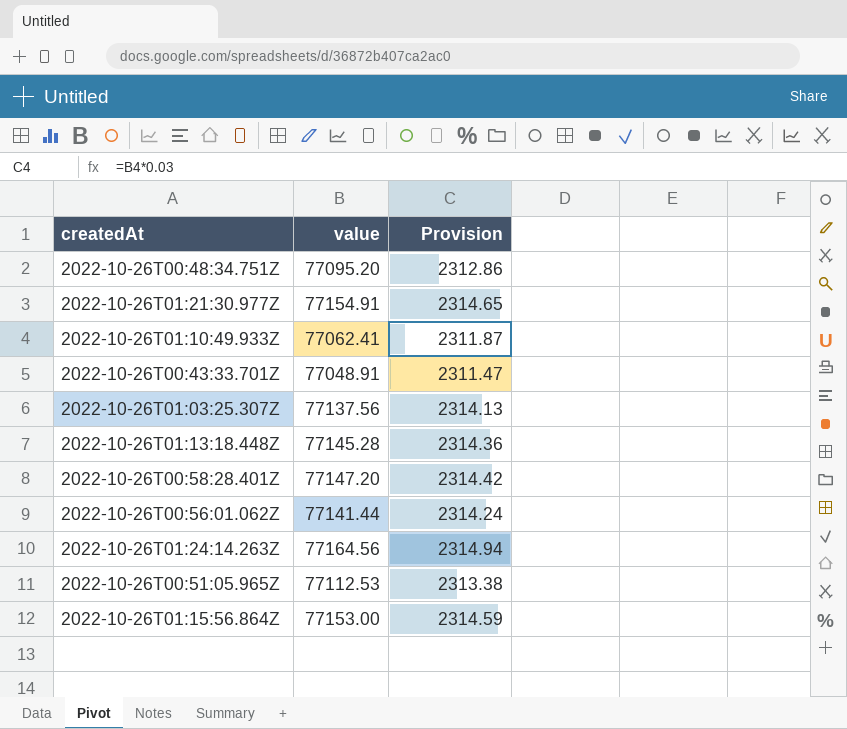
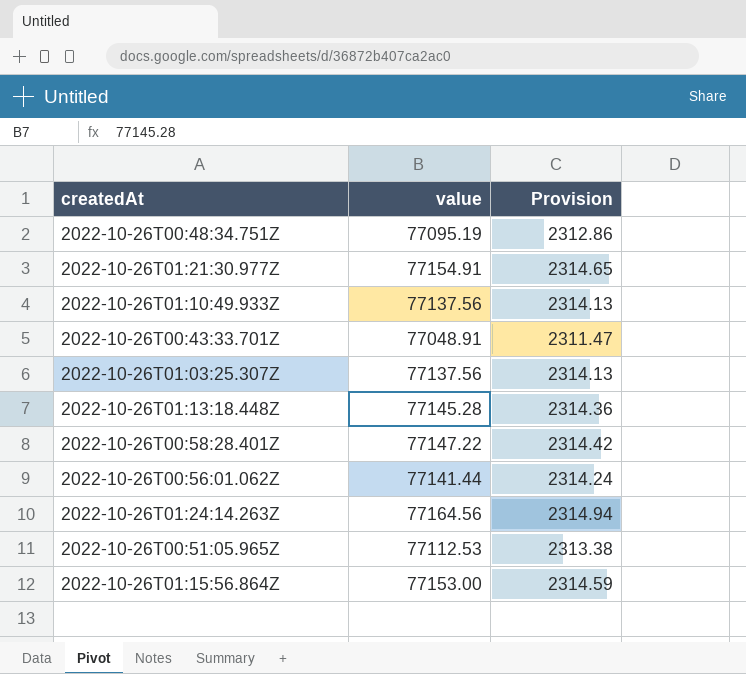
2022-10-26T00:48:34.751Z | value: 77095.20 -> 77095.19
2022-10-26T01:10:49.933Z | value: 77062.41 -> 77137.56
2022-10-26T01:10:49.933Z | Provision: 2311.87 -> 2314.13
2022-10-26T00:58:28.401Z | value: 77147.20 -> 77147.22

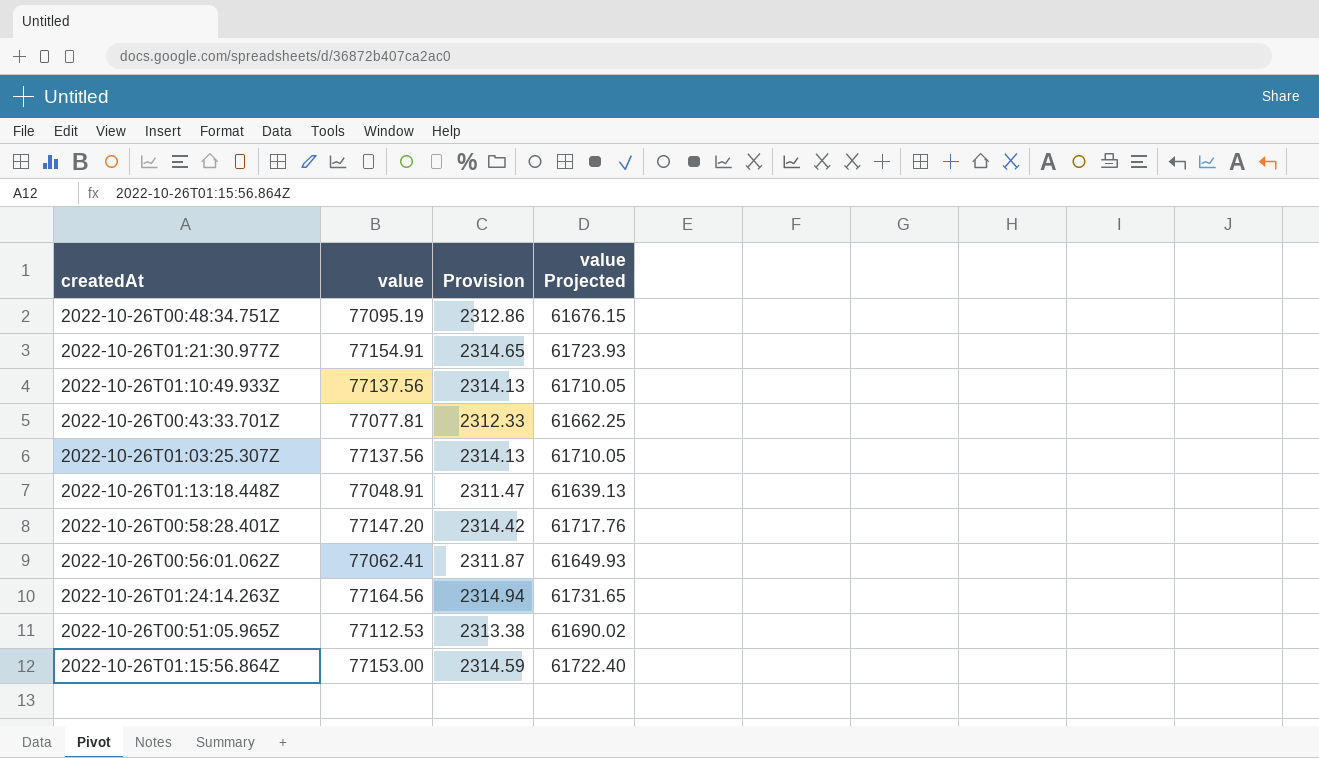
column value Projected | formula: none -> [value] * 0.8
2022-10-26T00:43:33.701Z | value: 77048.91 -> 77077.81
2022-10-26T00:43:33.701Z | Provision: 2311.47 -> 2312.33
2022-10-26T01:13:18.448Z | value: 77145.28 -> 77048.91
2022-10-26T01:13:18.448Z | Provision: 2314.36 -> 2311.47
2022-10-26T00:58:28.401Z | value: 77147.22 -> 77147.20
2022-10-26T00:56:01.062Z | value: 77141.44 -> 77062.41
2022-10-26T00:56:01.062Z | Provision: 2314.24 -> 2311.87

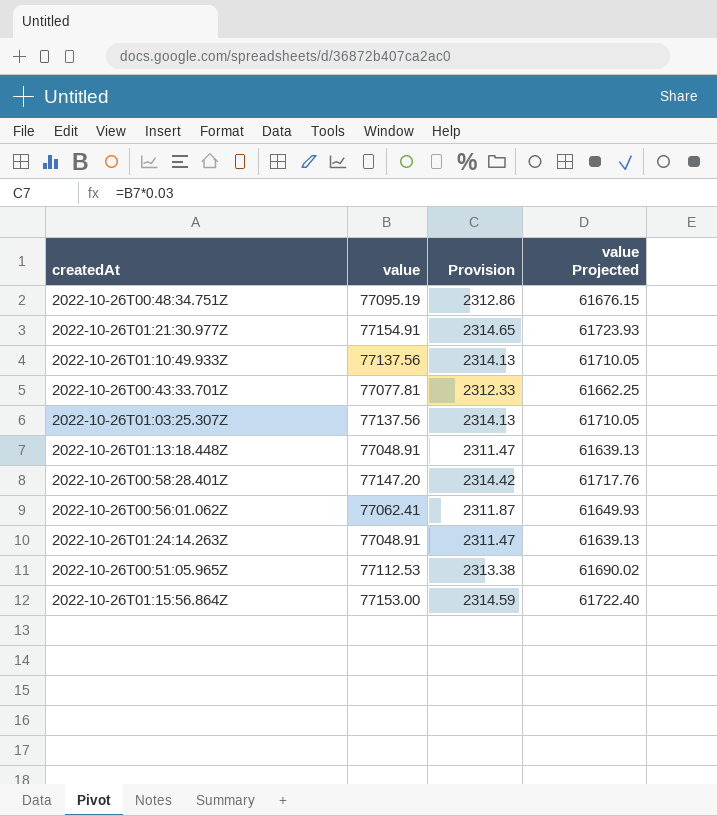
2022-10-26T01:24:14.263Z | value: 77164.56 -> 77048.91
2022-10-26T01:24:14.263Z | Provision: 2314.94 -> 2311.47
2022-10-26T01:24:14.263Z | value Projected: 61731.65 -> 61639.13

